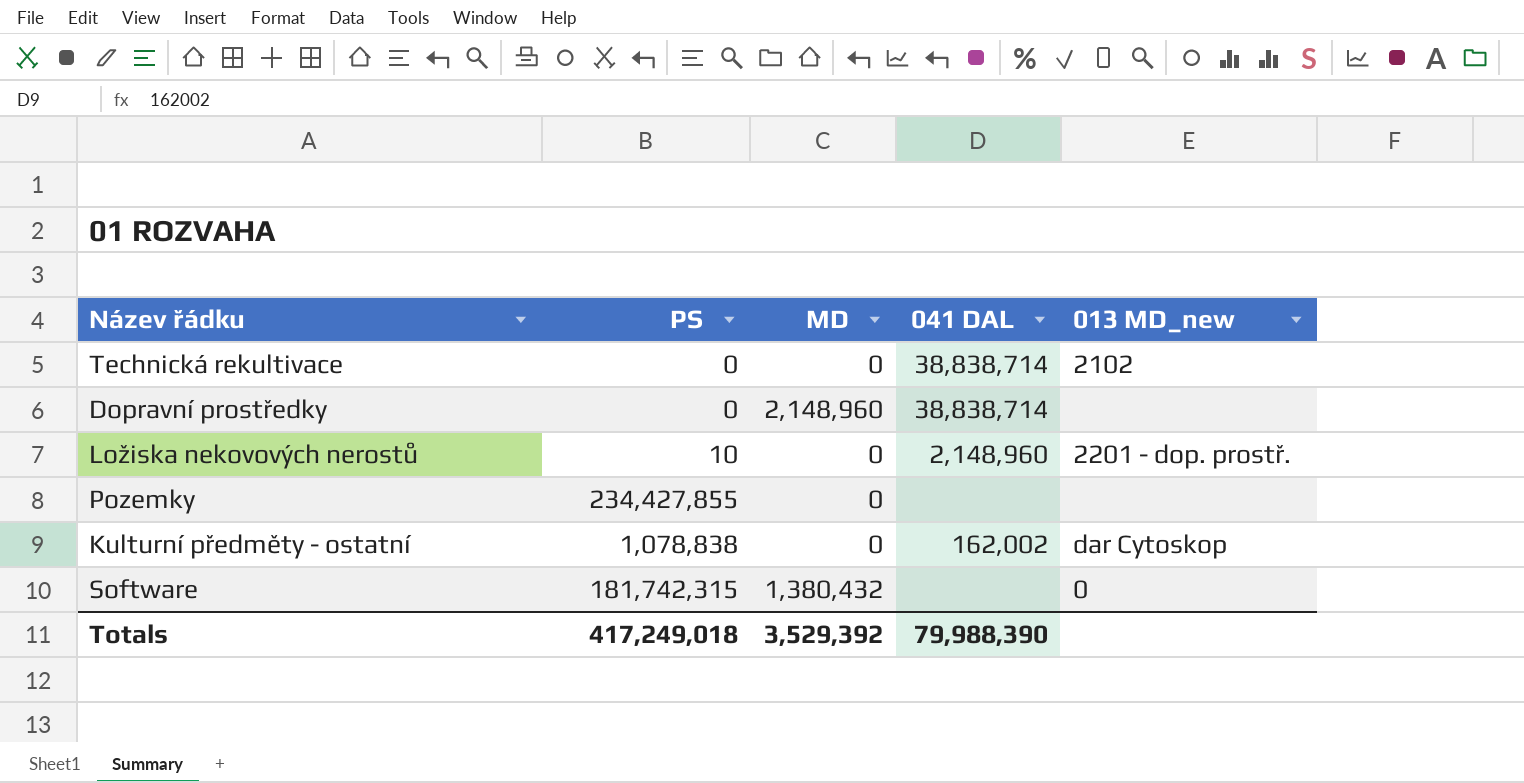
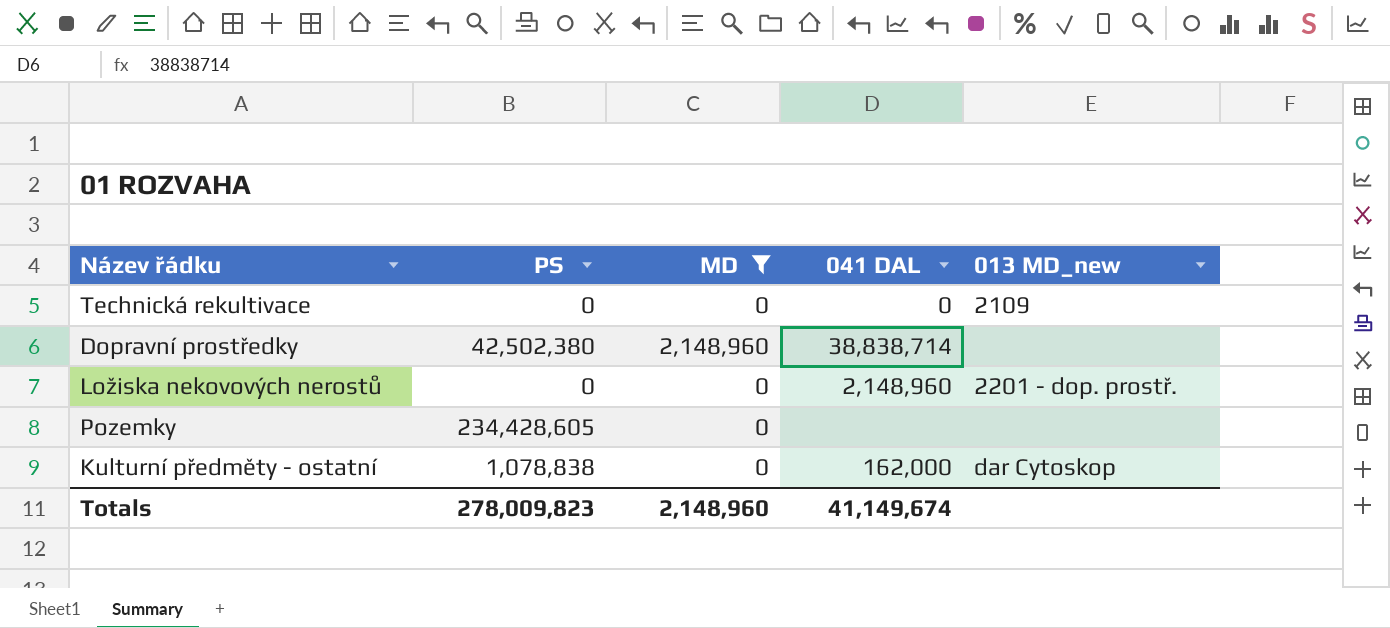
filter: none -> MD != 1,380,432
Technická rekultivace | 041 DAL: 38,838,714 -> 0
Technická rekultivace | 013 MD_new: 2102 -> 2109
Dopravní prostředky | PS: 0 -> 42,502,380
Ložiska nekovových nerostů | PS: 10 -> 0
Pozemky | PS: 234,427,855 -> 234,428,605
Kulturní předměty - ostatní | 041 DAL: 162,002 -> 162,000
Totals | PS: 417,249,018 -> 278,009,823
Totals | MD: 3,529,392 -> 2,148,960
Totals | 041 DAL: 79,988,390 -> 41,149,674

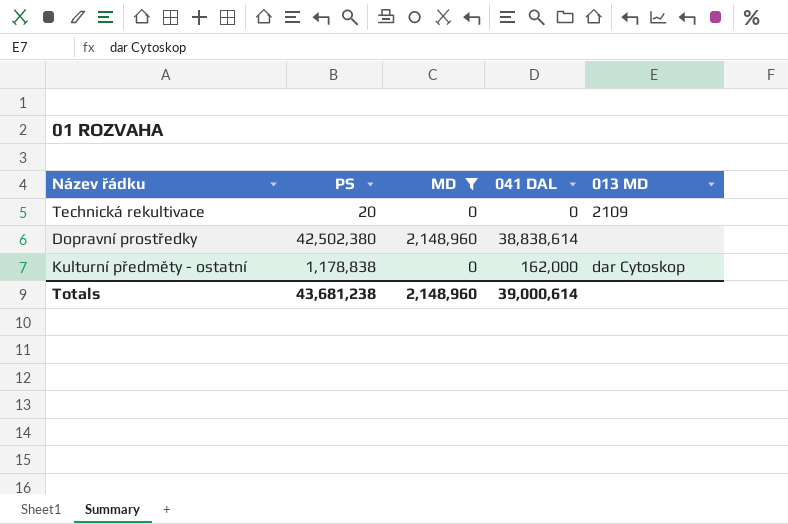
column name: 013 MD_new -> 013 MD
row Ložiska nekovových nerostů: 0 | 0 | 2,148,960 | 2201 - dop. prostř. -> none
row Pozemky: 234,428,605 | 0 | none | none -> none
Technická rekultivace | PS: 0 -> 20
Dopravní prostředky | 041 DAL: 38,838,714 -> 38,838,614
Kulturní předměty - ostatní | PS: 1,078,838 -> 1,178,838
Totals | PS: 278,009,823 -> 43,681,238
Totals | 041 DAL: 41,149,674 -> 39,000,614

